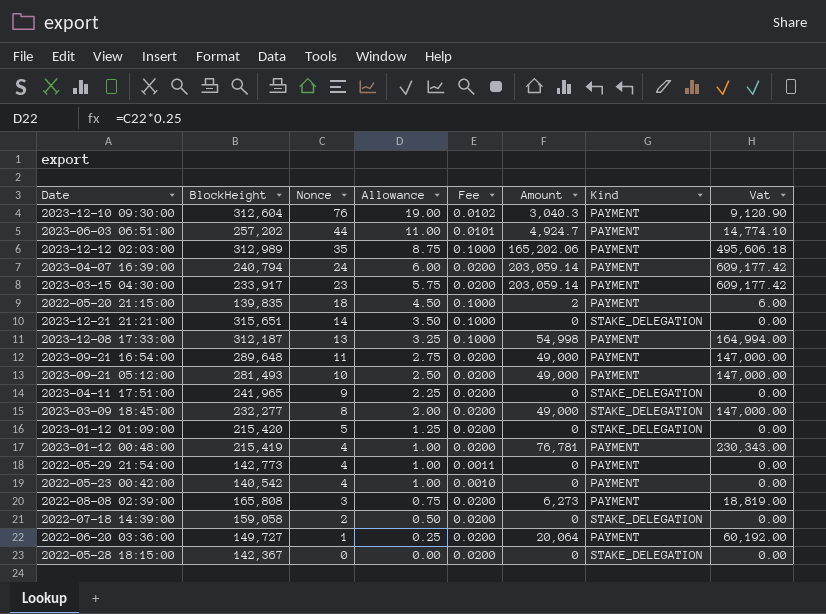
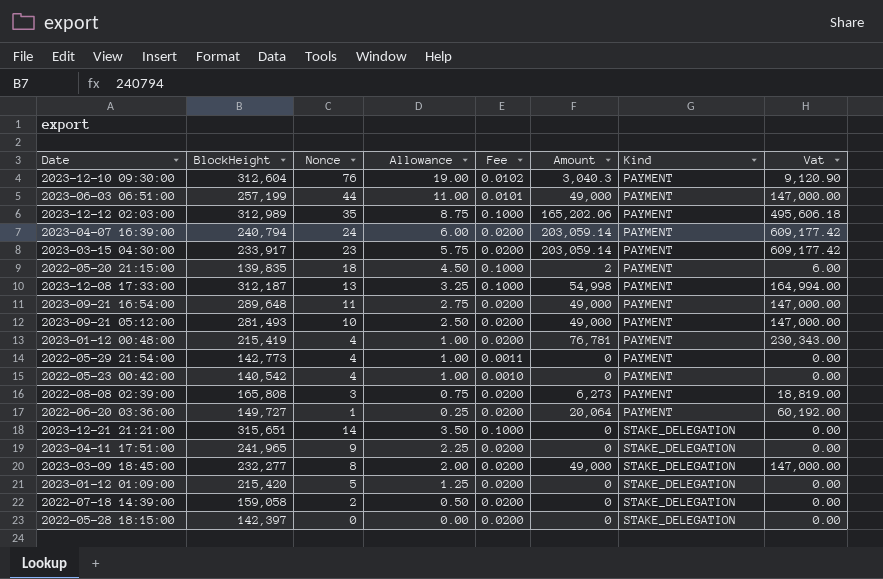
row order: Nonce descending -> Kind ascending
2023-06-03 06:51:00 | BlockHeight: 257,202 -> 257,199
2023-06-03 06:51:00 | Amount: 4,924.7 -> 49,000
2023-06-03 06:51:00 | Vat: 14,774.10 -> 147,000.00
2022-05-28 18:15:00 | BlockHeight: 142,367 -> 142,397

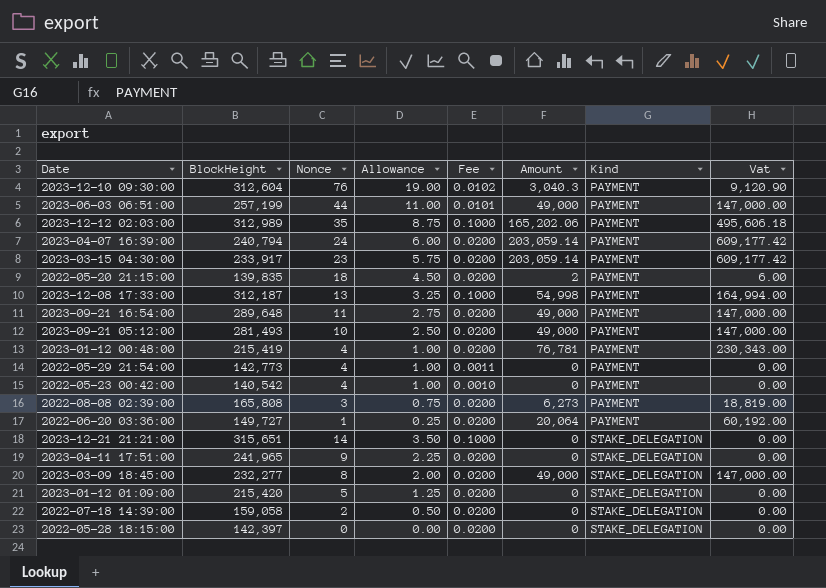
2022-05-20 21:15:00 | Fee: 0.1000 -> 0.0200

